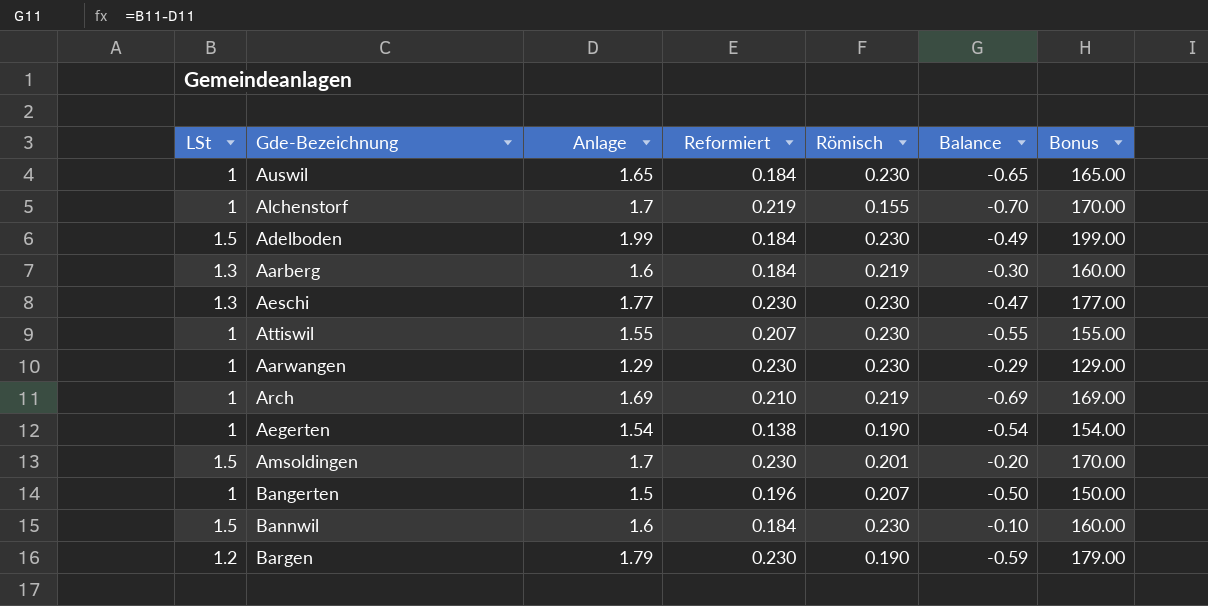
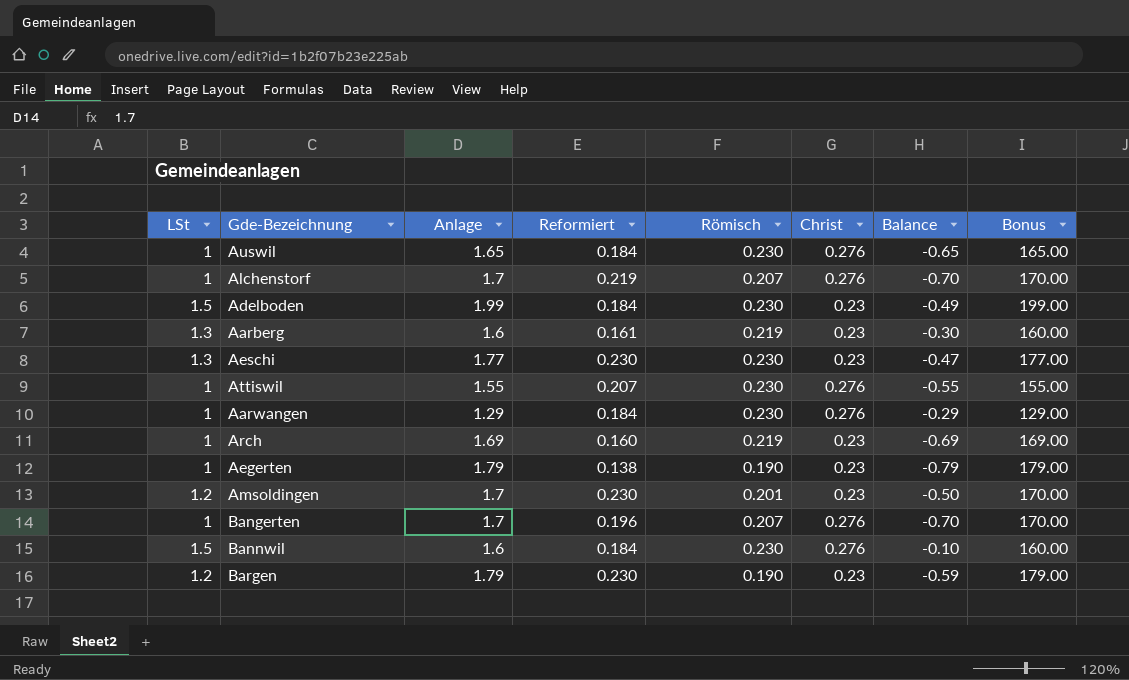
column Christ | position: none -> 6
Alchenstorf | Römisch: 0.155 -> 0.207
Aarberg | Reformiert: 0.184 -> 0.161
Aarwangen | Reformiert: 0.230 -> 0.184
Arch | Reformiert: 0.210 -> 0.160
Aegerten | Anlage: 1.54 -> 1.79
Aegerten | Balance: -0.54 -> -0.79
Aegerten | Bonus: 154.00 -> 179.00
Amsoldingen | LSt: 1.5 -> 1.2
Amsoldingen | Balance: -0.20 -> -0.50
Bangerten | Anlage: 1.5 -> 1.7
Bangerten | Balance: -0.50 -> -0.70
Bangerten | Bonus: 150.00 -> 170.00

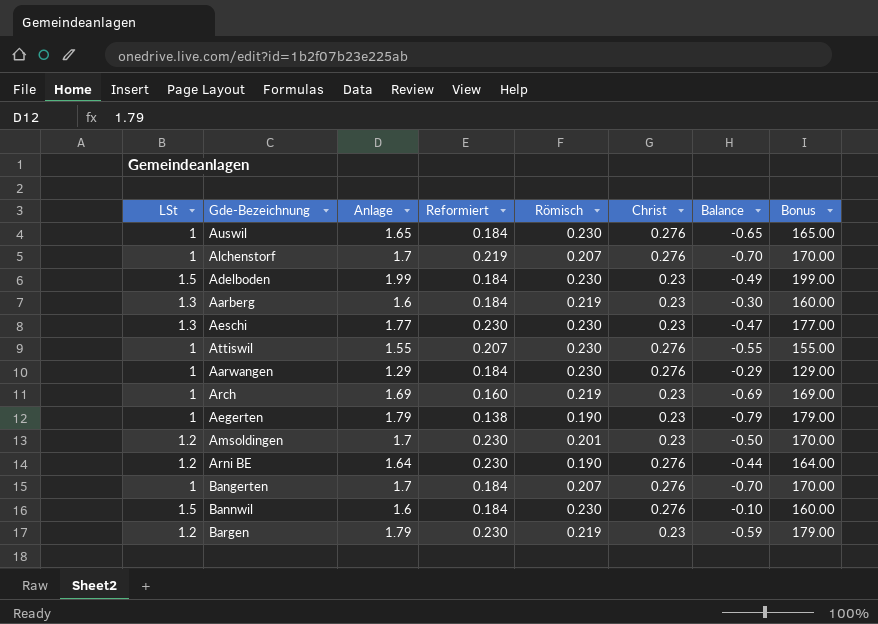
Aarberg | Reformiert: 0.161 -> 0.184
row Arni BE: none -> 1.2 | 1.64 | 0.230 | 0.190 | 0.276 | -0.44 | 164.00
Bangerten | Reformiert: 0.196 -> 0.184
Bargen | Römisch: 0.190 -> 0.219

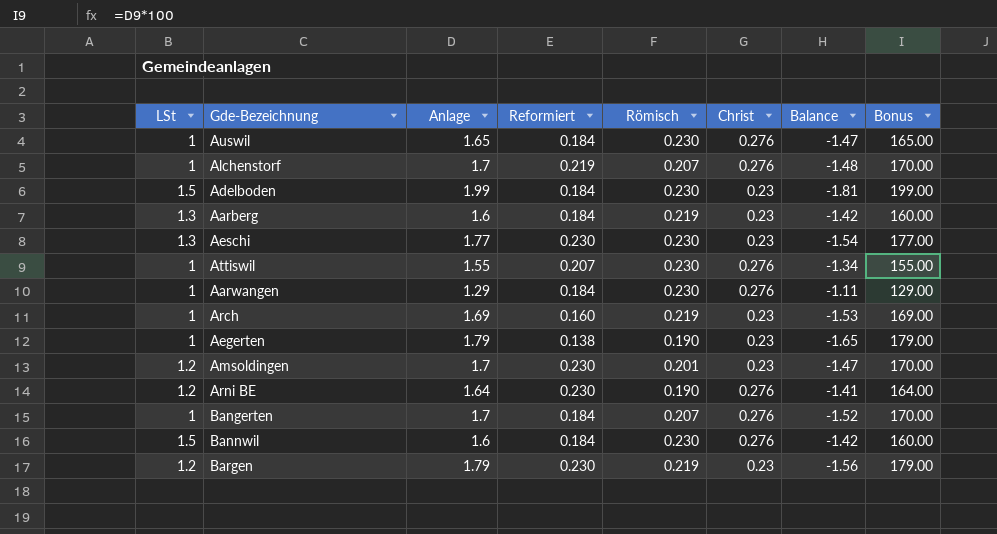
column Balance | formula: [LSt] - [Anlage] -> [Reformiert] - [Anlage]

